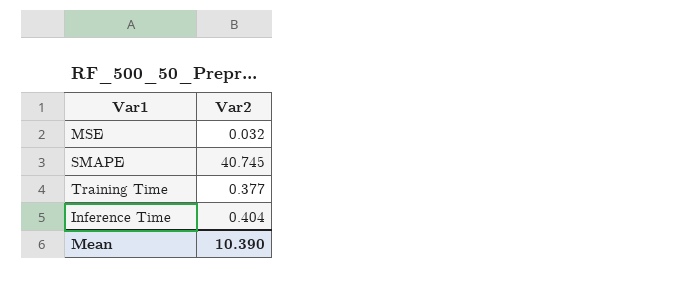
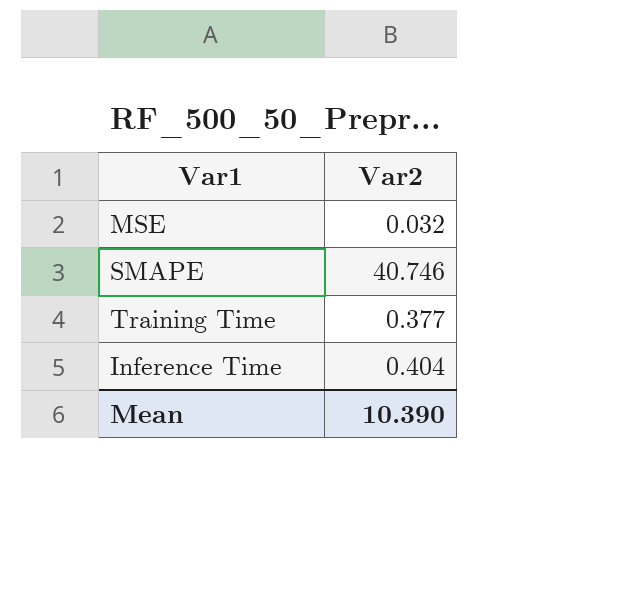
SMAPE | Var2: 40.745 -> 40.746

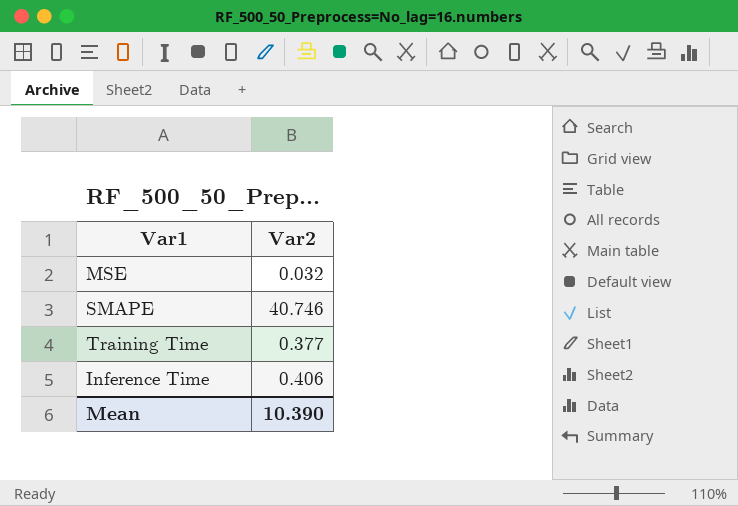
Inference Time | Var2: 0.404 -> 0.406

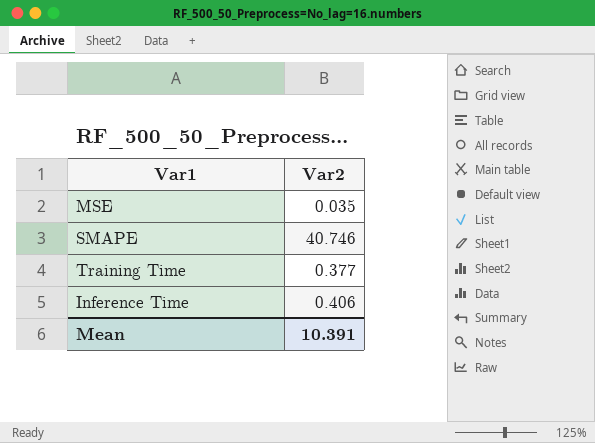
MSE | Var2: 0.032 -> 0.035
Mean | Var2: 10.390 -> 10.391

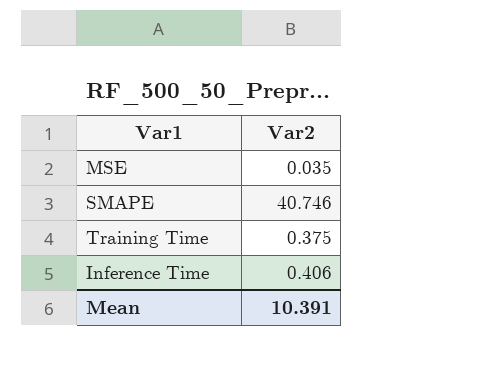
Training Time | Var2: 0.377 -> 0.375

